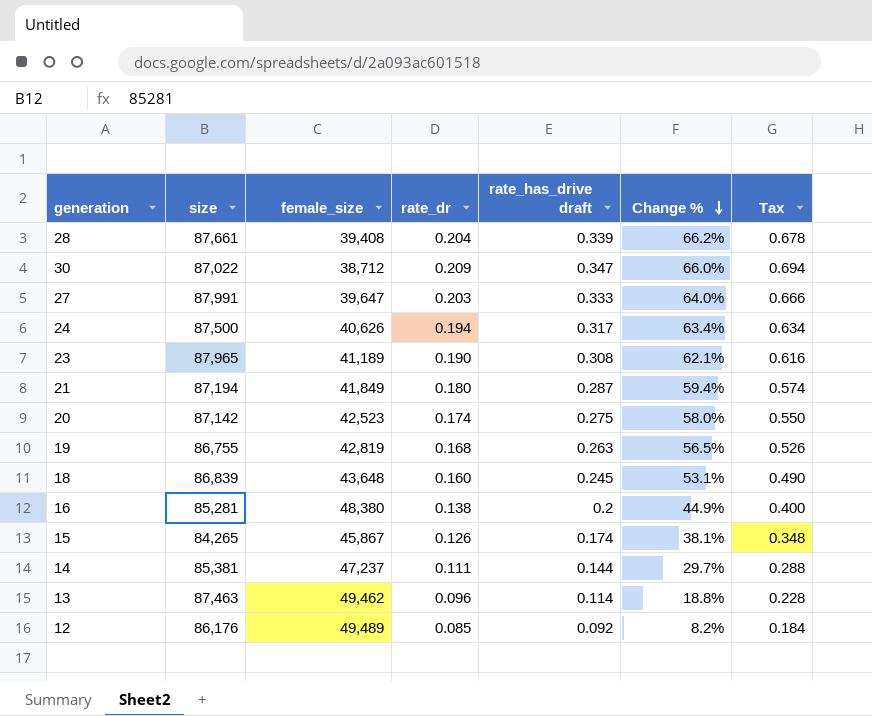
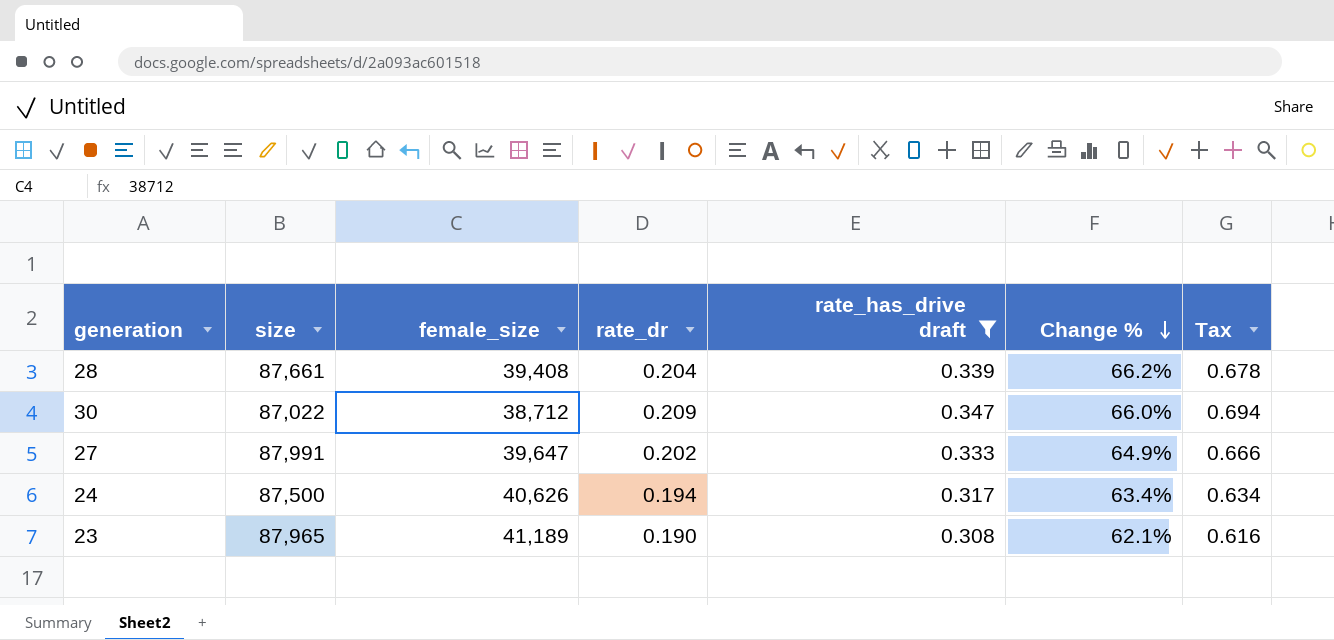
filter: none -> rate_has_drive draft >= 0.308
27 | rate_dr: 0.203 -> 0.202
27 | Change %: 64.0% -> 64.9%

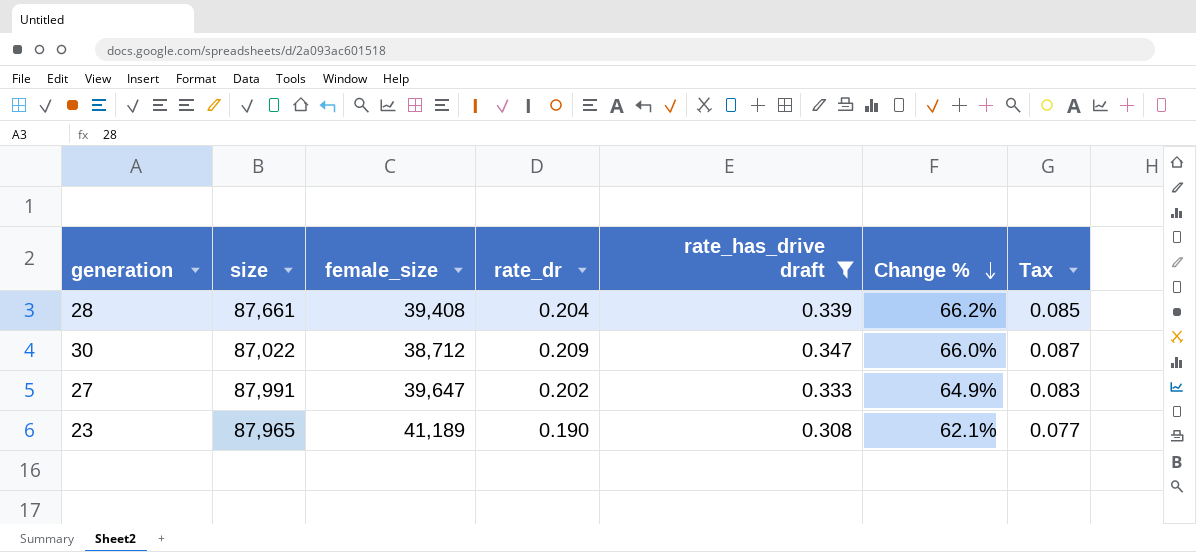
column Tax | formula: [rate_has_drive draft] * 2 -> [rate_has_drive draft] * 0.25
row 24: 87,500 | 40,626 | 0.194 | 0.317 | 63.4% | 0.634 -> none

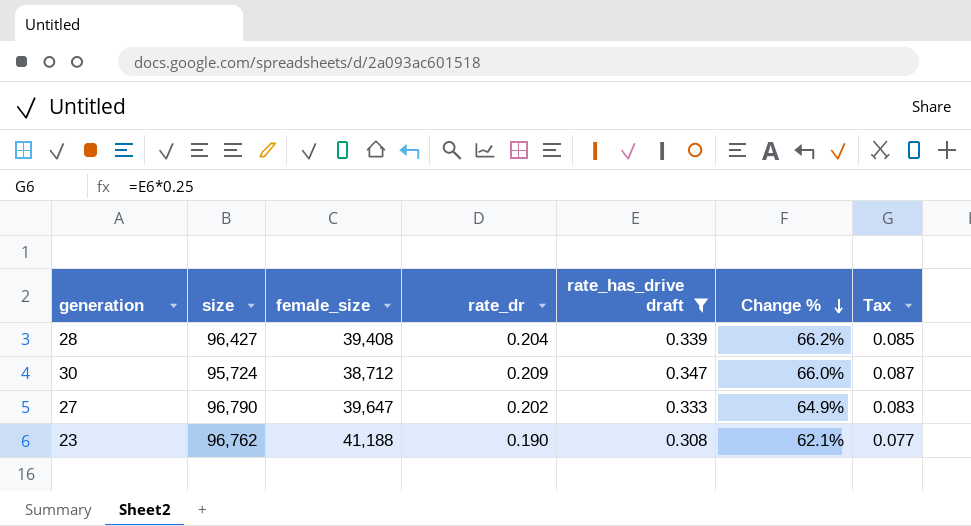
28 | size: 87,661 -> 96,427
30 | size: 87,022 -> 95,724
27 | size: 87,991 -> 96,790
23 | size: 87,965 -> 96,762
23 | female_size: 41,189 -> 41,188

